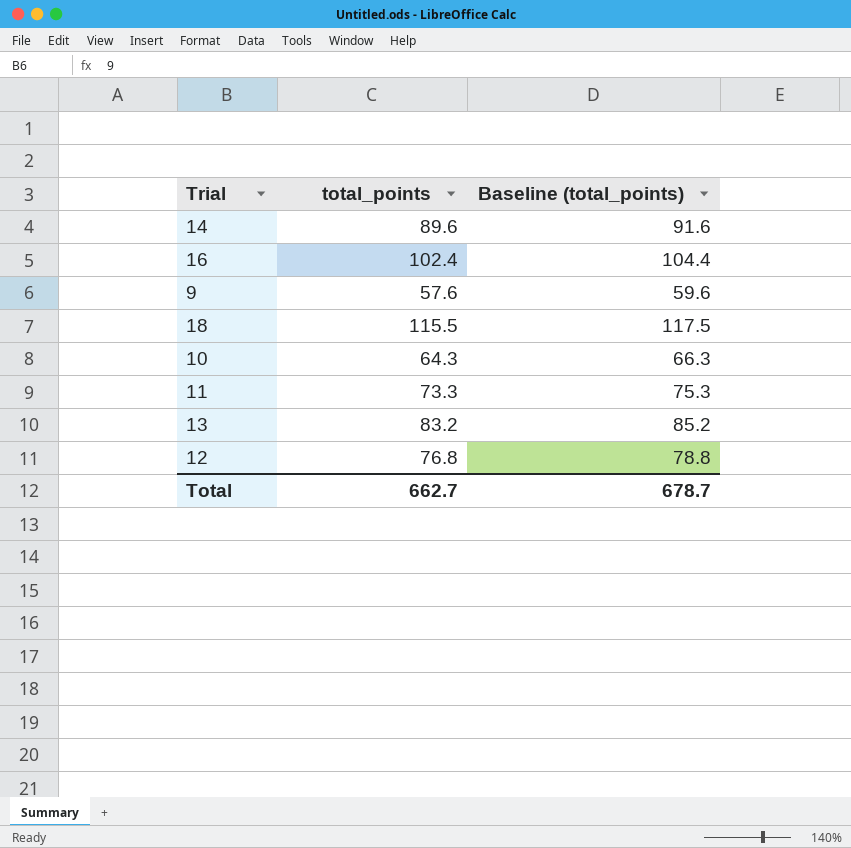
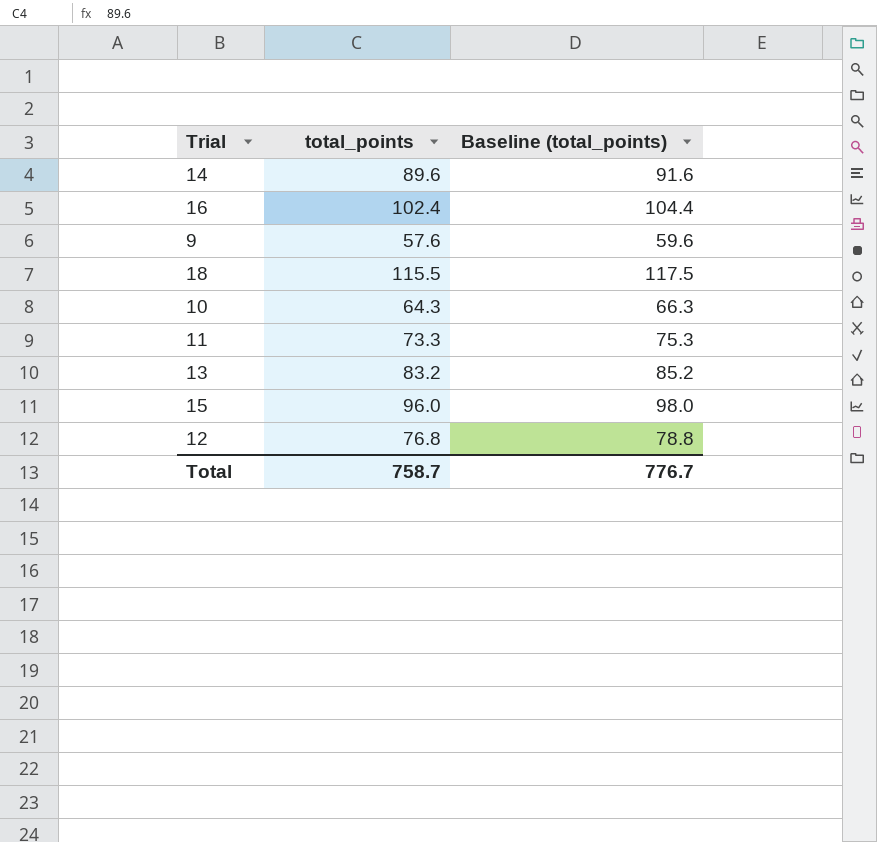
row 15: none -> 96.0 | 98.0
Total | total_points: 662.7 -> 758.7
Total | Baseline (total_points): 678.7 -> 776.7

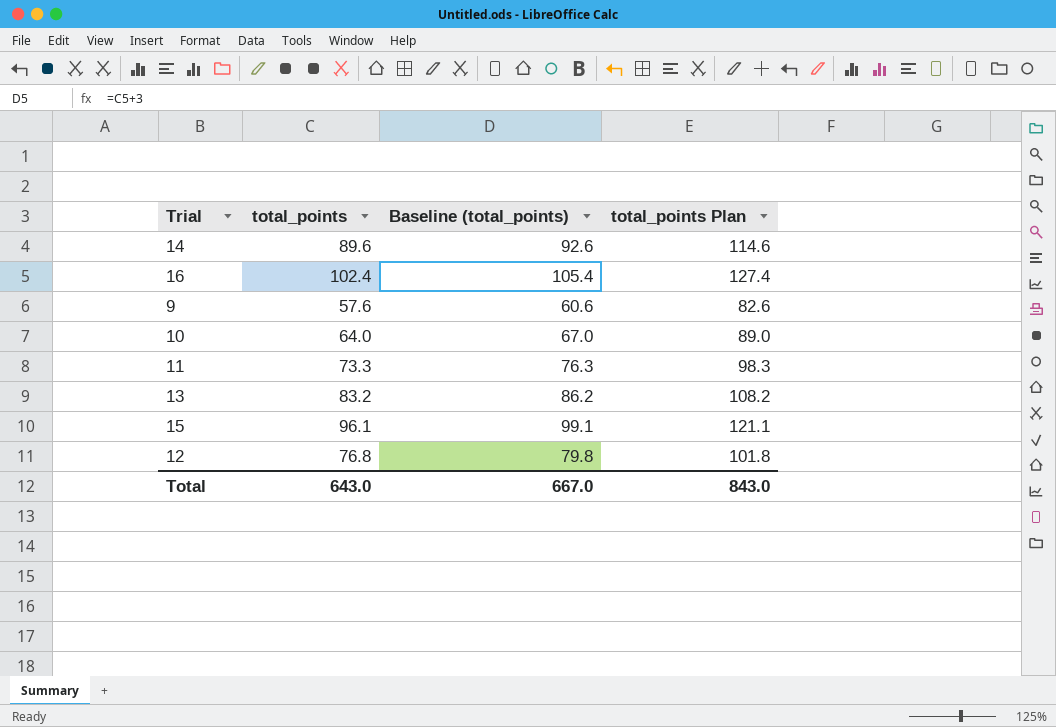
column Baseline (total_points) | formula: [total_points] + 2 -> [total_points] + 3
column total_points Plan | formula: none -> [total_points] + 25
row 18: 115.5 | 117.5 -> none
10 | total_points: 64.3 -> 64.0
15 | total_points: 96.0 -> 96.1
Total | total_points: 758.7 -> 643.0
Total | Baseline (total_points): 776.7 -> 667.0

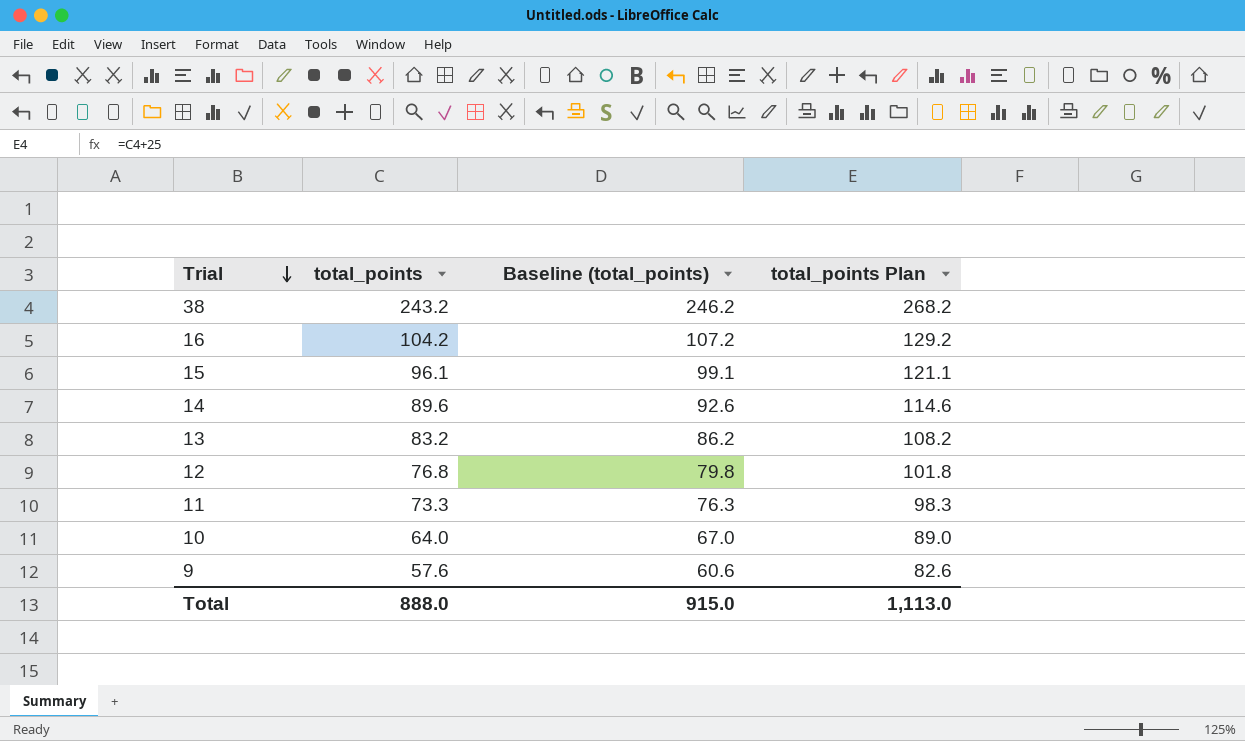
row order: none -> Trial descending
row 38: none -> 243.2 | 246.2 | 268.2
16 | total_points: 102.4 -> 104.2
16 | Baseline (total_points): 105.4 -> 107.2
16 | total_points Plan: 127.4 -> 129.2
Total | total_points: 643.0 -> 888.0
Total | Baseline (total_points): 667.0 -> 915.0
Total | total_points Plan: 843.0 -> 1,113.0

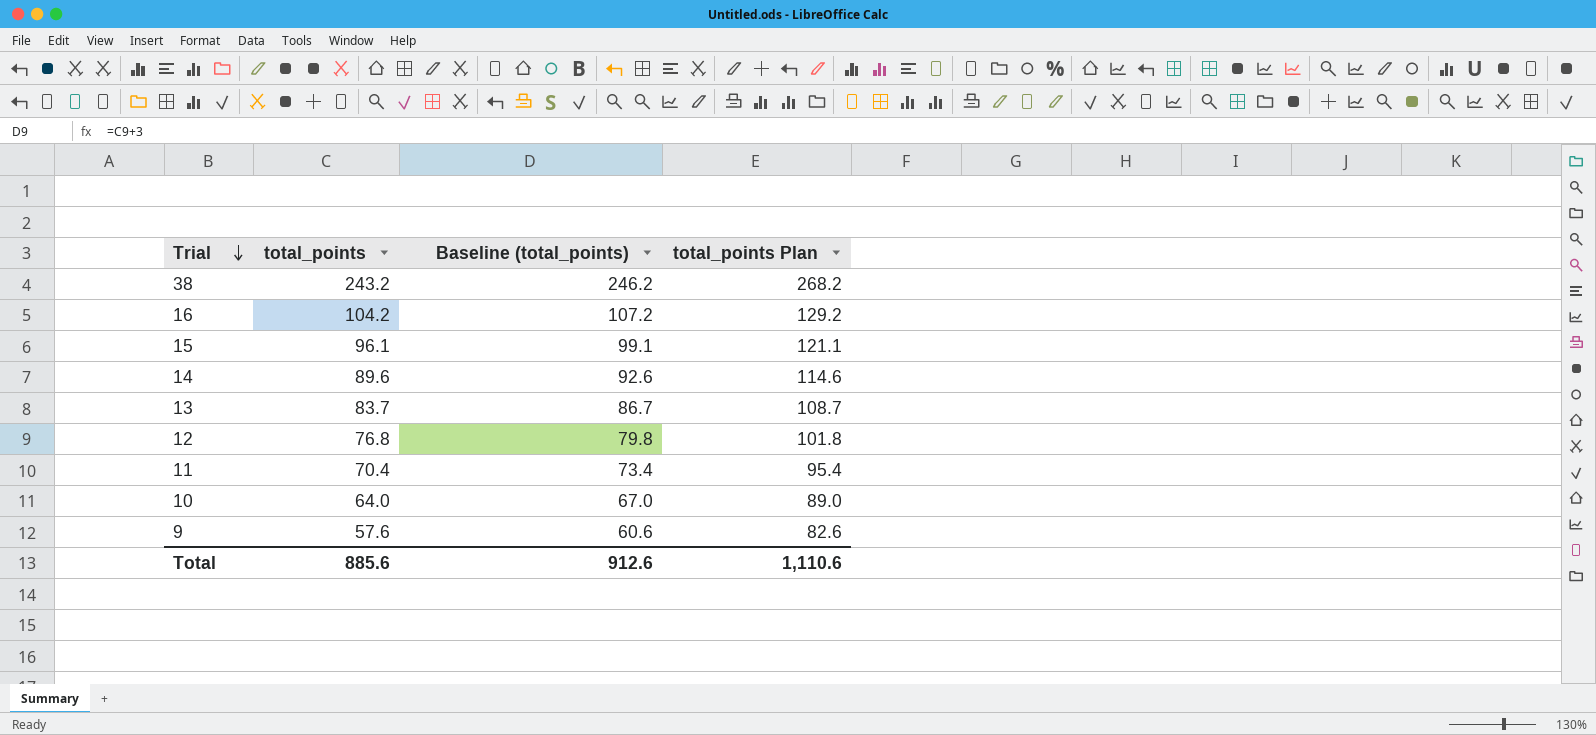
13 | total_points: 83.2 -> 83.7
13 | Baseline (total_points): 86.2 -> 86.7
13 | total_points Plan: 108.2 -> 108.7
11 | total_points: 73.3 -> 70.4
11 | Baseline (total_points): 76.3 -> 73.4
11 | total_points Plan: 98.3 -> 95.4
Total | total_points: 888.0 -> 885.6
Total | Baseline (total_points): 915.0 -> 912.6
Total | total_points Plan: 1,113.0 -> 1,110.6

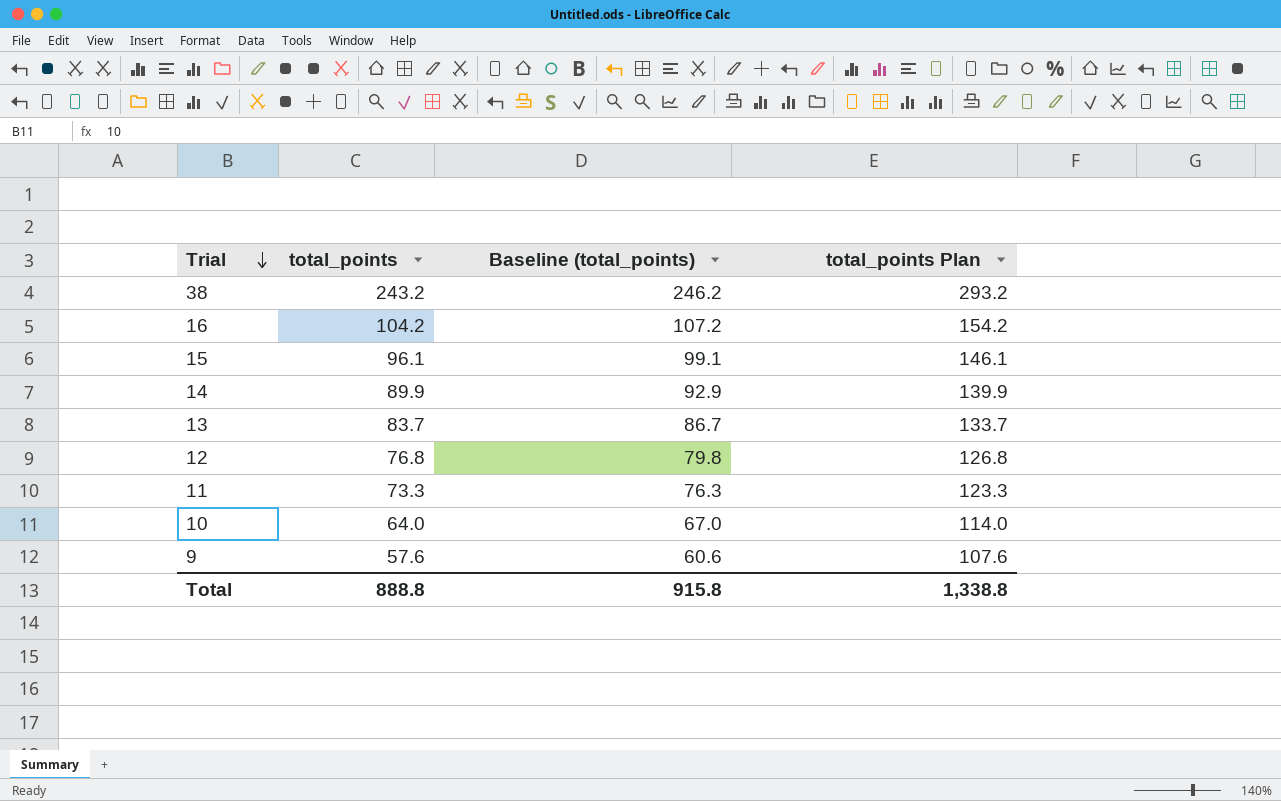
column total_points Plan | formula: [total_points] + 25 -> [total_points] + 50
14 | total_points: 89.6 -> 89.9
14 | Baseline (total_points): 92.6 -> 92.9
11 | total_points: 70.4 -> 73.3
11 | Baseline (total_points): 73.4 -> 76.3
Total | total_points: 885.6 -> 888.8
Total | Baseline (total_points): 912.6 -> 915.8
Total | total_points Plan: 1,110.6 -> 1,338.8

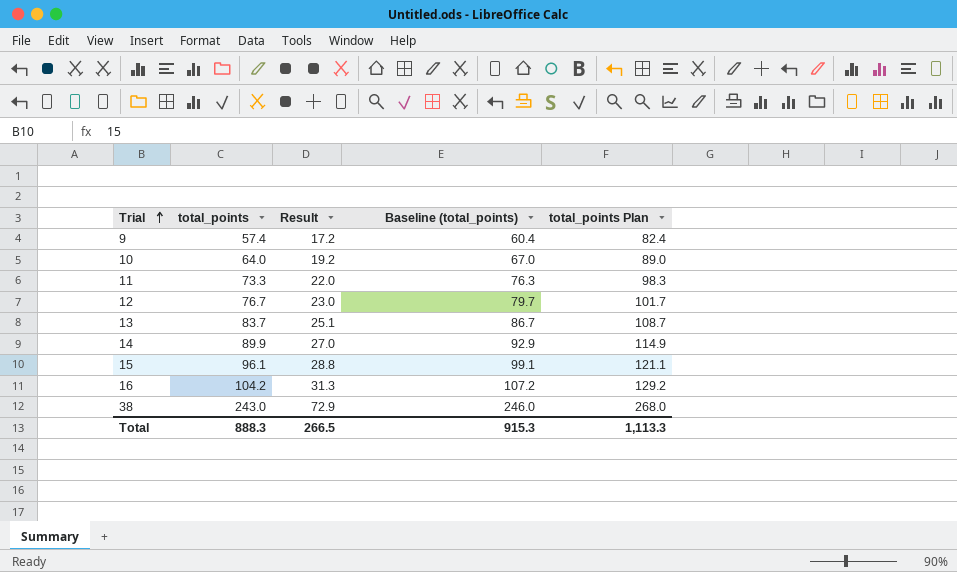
row order: Trial descending -> Trial ascending
column Result | formula: none -> [total_points] * 0.3
column total_points Plan | formula: [total_points] + 50 -> [total_points] + 25
9 | total_points: 57.6 -> 57.4
9 | Baseline (total_points): 60.6 -> 60.4
12 | total_points: 76.8 -> 76.7
12 | Baseline (total_points): 79.8 -> 79.7
38 | total_points: 243.2 -> 243.0
38 | Baseline (total_points): 246.2 -> 246.0
Total | total_points: 888.8 -> 888.3
Total | Baseline (total_points): 915.8 -> 915.3
Total | total_points Plan: 1,338.8 -> 1,113.3

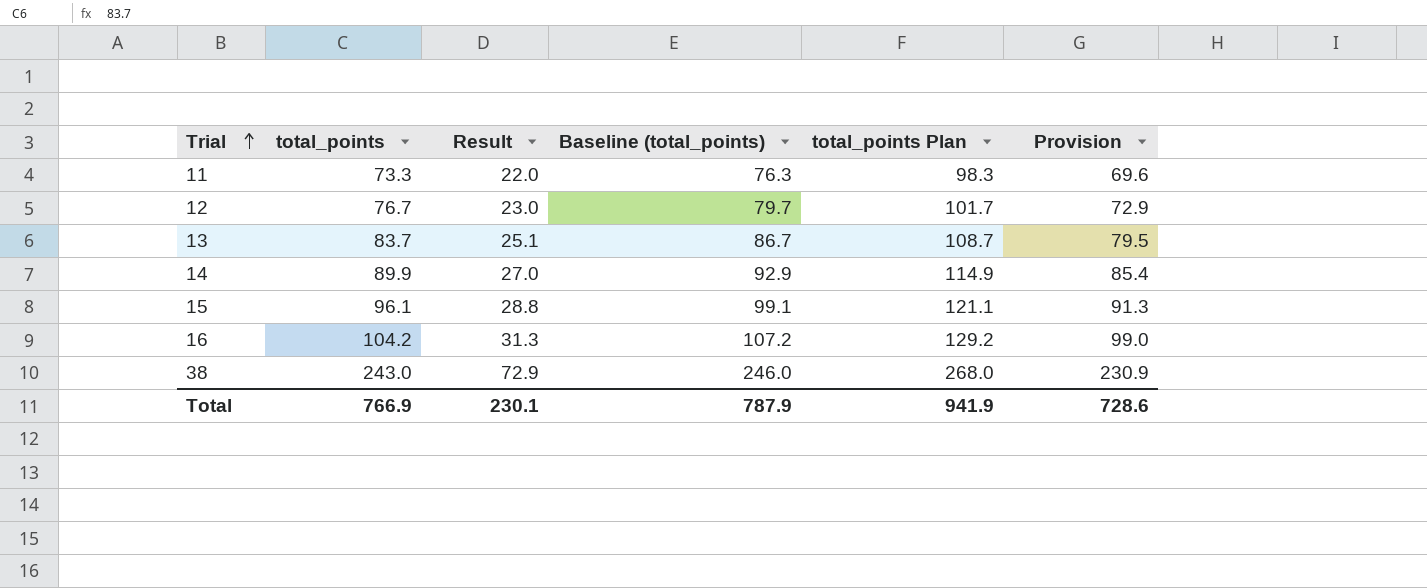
column Provision | formula: none -> [total_points] * 0.95
row 9: 57.4 | 17.2 | 60.4 | 82.4 -> none
row 10: 64.0 | 19.2 | 67.0 | 89.0 -> none
Total | total_points: 888.3 -> 766.9
Total | Result: 266.5 -> 230.1
Total | Baseline (total_points): 915.3 -> 787.9
Total | total_points Plan: 1,113.3 -> 941.9

